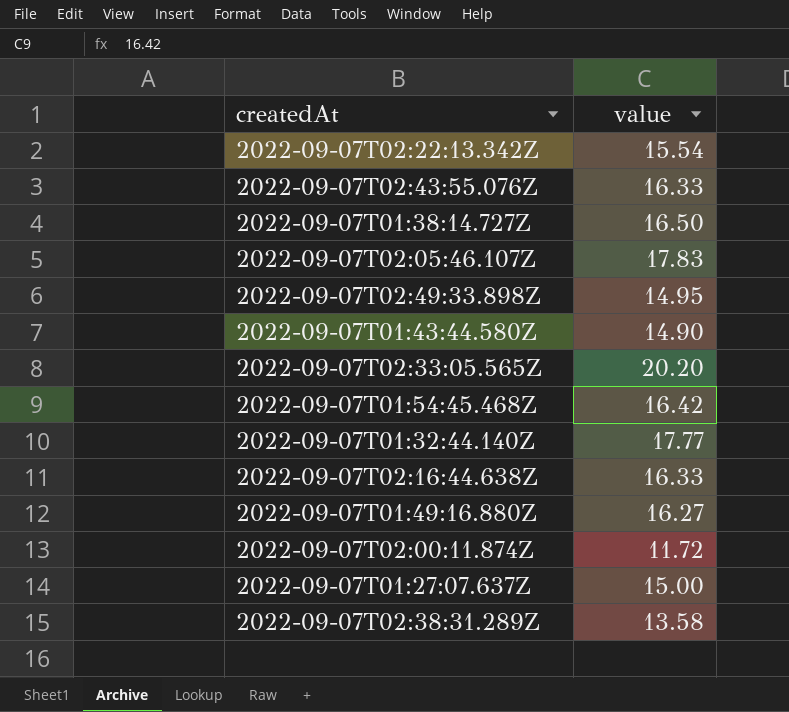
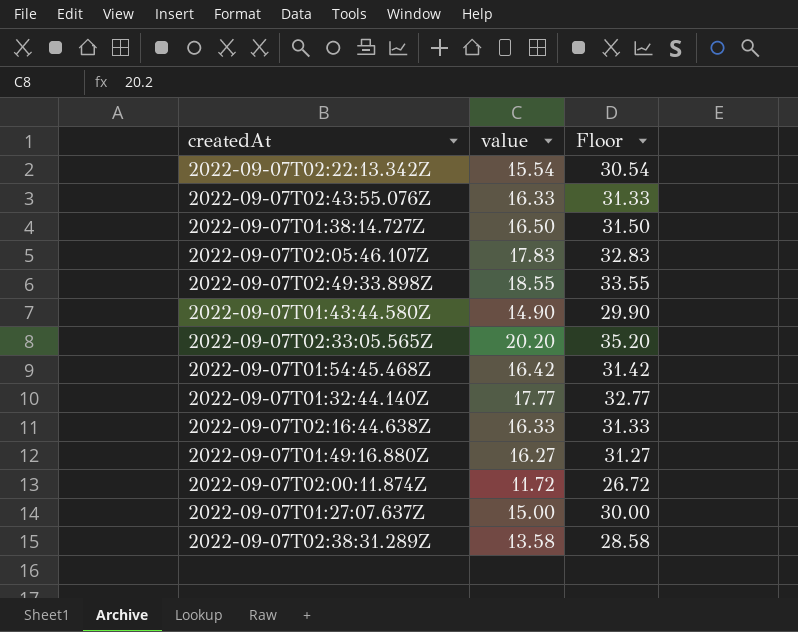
column Floor | formula: none -> [value] + 15
2022-09-07T02:49:33.898Z | value: 14.95 -> 18.55

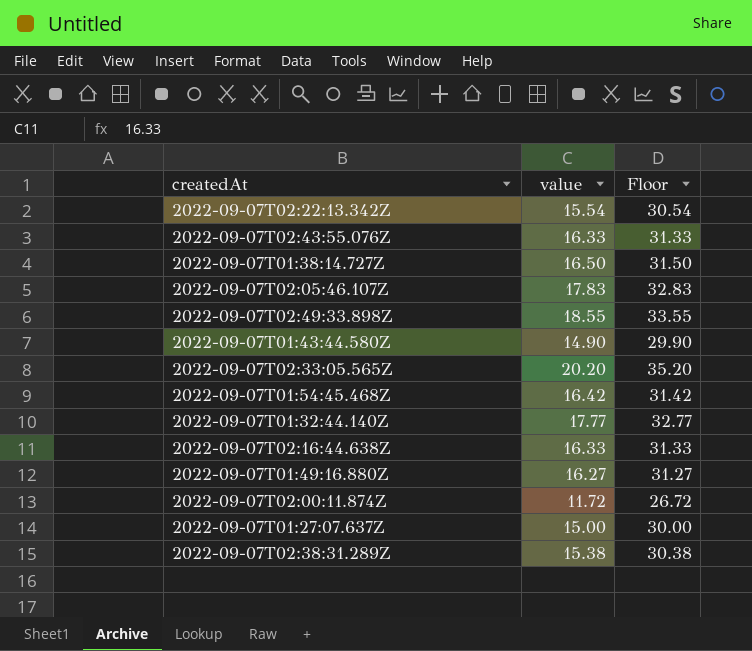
2022-09-07T02:38:31.289Z | value: 13.58 -> 15.38
2022-09-07T02:38:31.289Z | Floor: 28.58 -> 30.38

